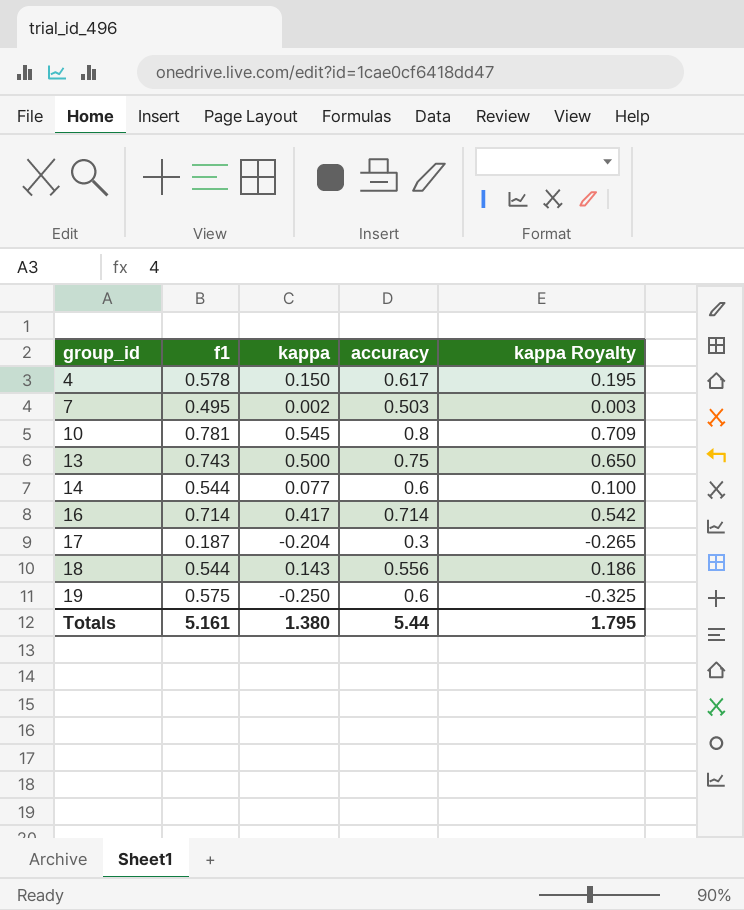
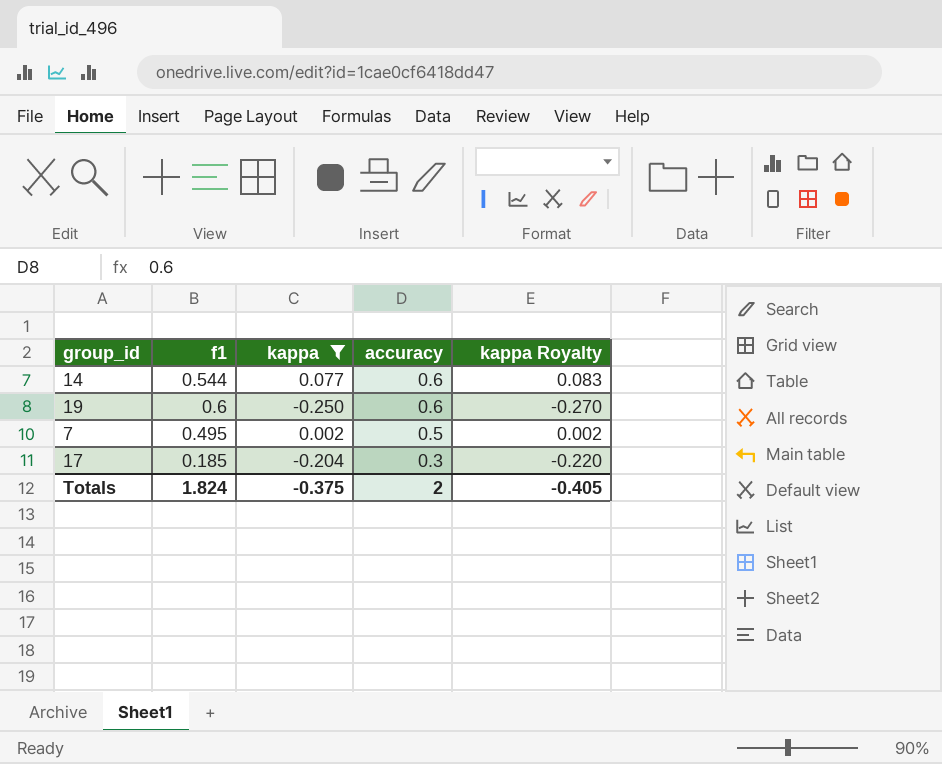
filter: none -> kappa <= 0.077
row order: group_id ascending -> accuracy descending
column kappa Royalty | formula: [kappa] * 1.3 -> [kappa] * 1.08
19 | f1: 0.575 -> 0.6
7 | accuracy: 0.503 -> 0.5
17 | f1: 0.187 -> 0.185
Totals | f1: 5.161 -> 1.824
Totals | kappa: 1.380 -> -0.375
Totals | accuracy: 5.44 -> 2
Totals | kappa Royalty: 1.795 -> -0.405

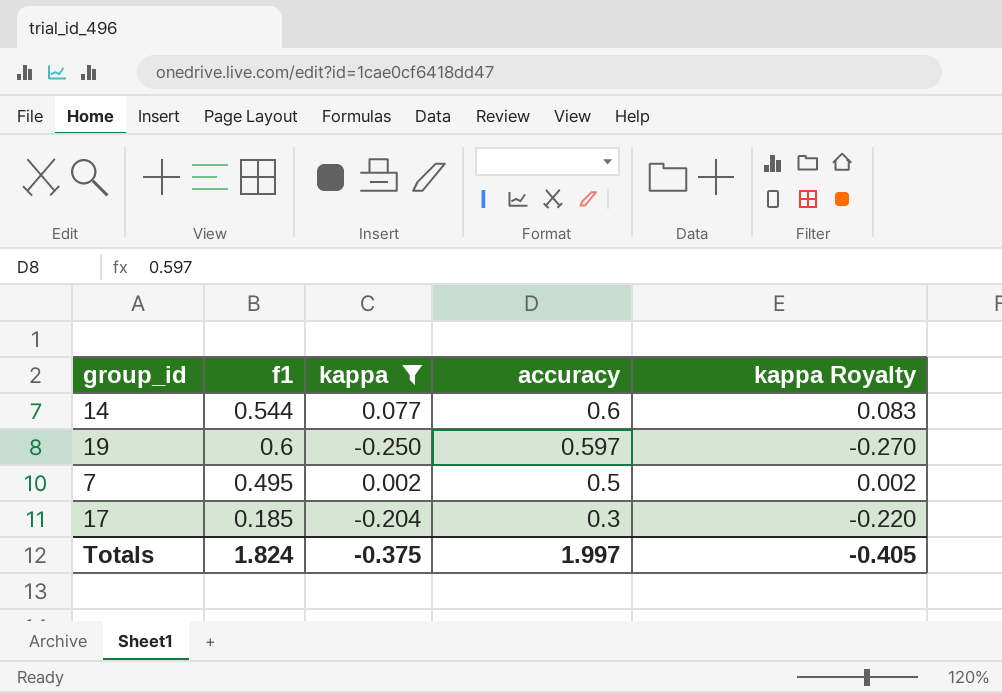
19 | accuracy: 0.6 -> 0.597
Totals | accuracy: 2 -> 1.997

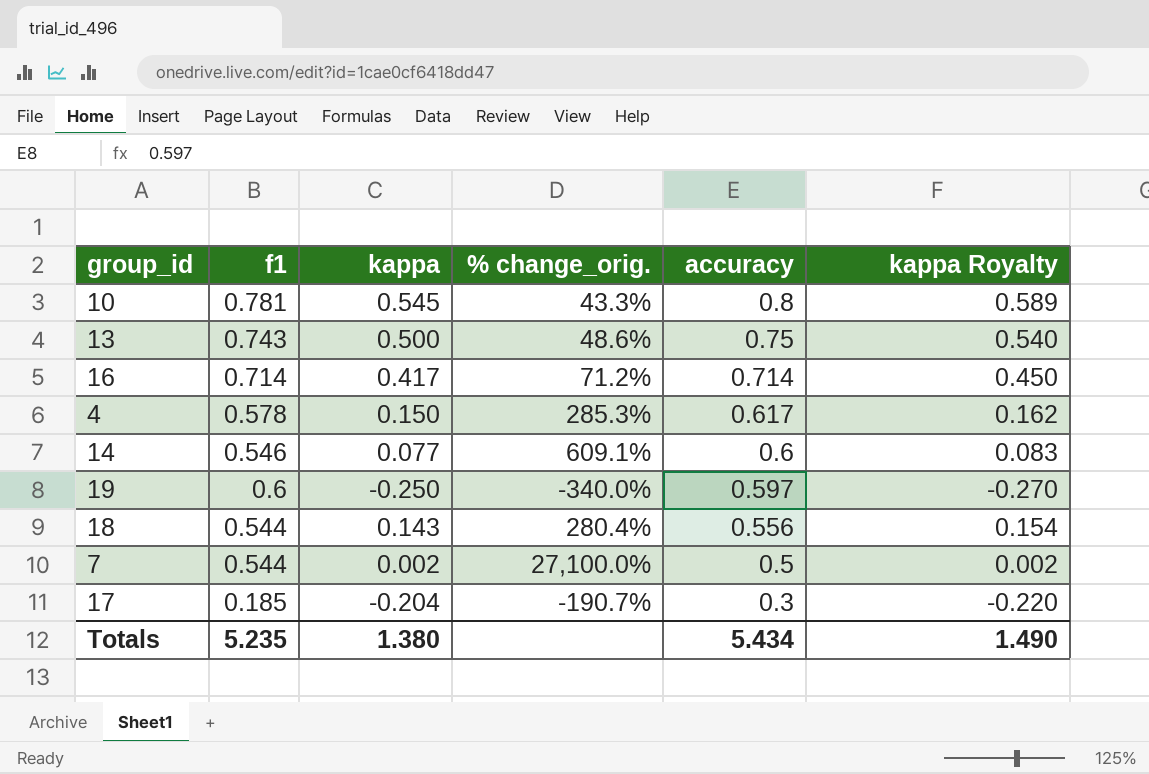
filter: kappa <= 0.077 -> none
column % change_orig. | formula: none -> ([f1] - [kappa]) / [kappa]
14 | f1: 0.544 -> 0.546
7 | f1: 0.495 -> 0.544
Totals | f1: 1.824 -> 5.235
Totals | kappa: -0.375 -> 1.380
Totals | accuracy: 1.997 -> 5.434
Totals | kappa Royalty: -0.405 -> 1.490

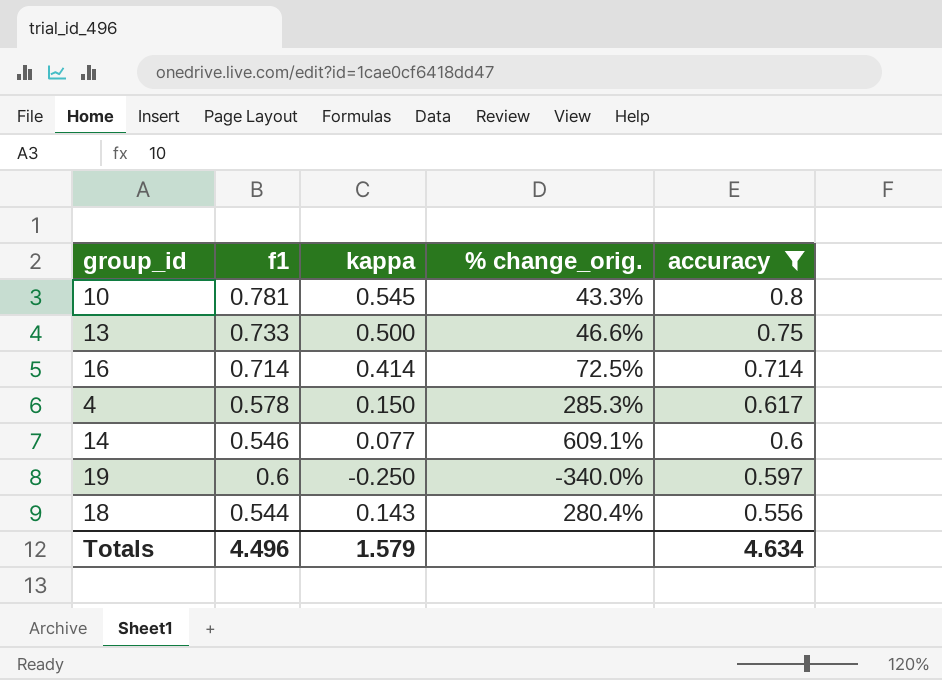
filter: none -> accuracy >= 0.556
column kappa Royalty | formula: [kappa] * 1.08 -> none
13 | f1: 0.743 -> 0.733
13 | % change_orig.: 48.6% -> 46.6%
16 | kappa: 0.417 -> 0.414
16 | % change_orig.: 71.2% -> 72.5%
Totals | f1: 5.235 -> 4.496
Totals | kappa: 1.380 -> 1.579
Totals | accuracy: 5.434 -> 4.634

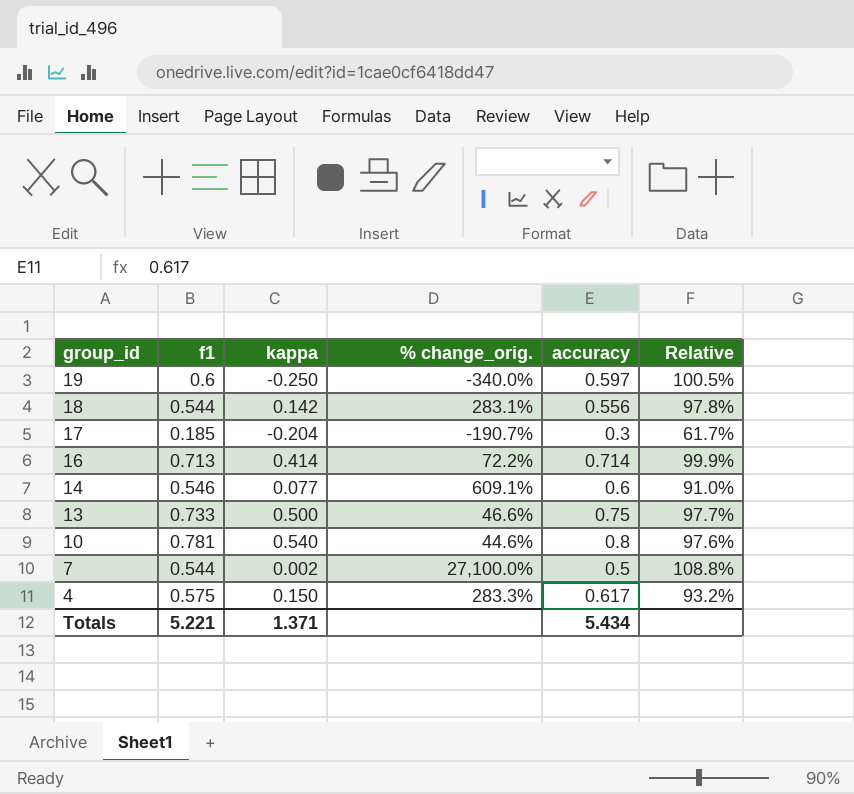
filter: accuracy >= 0.556 -> none
row order: accuracy descending -> group_id descending
column Relative | formula: none -> [f1] / [accuracy]
18 | kappa: 0.143 -> 0.142
18 | % change_orig.: 280.4% -> 283.1%
16 | f1: 0.714 -> 0.713
16 | % change_orig.: 72.5% -> 72.2%
10 | kappa: 0.545 -> 0.540
10 | % change_orig.: 43.3% -> 44.6%
4 | f1: 0.578 -> 0.575
4 | % change_orig.: 285.3% -> 283.3%
Totals | f1: 4.496 -> 5.221
Totals | kappa: 1.579 -> 1.371
Totals | accuracy: 4.634 -> 5.434

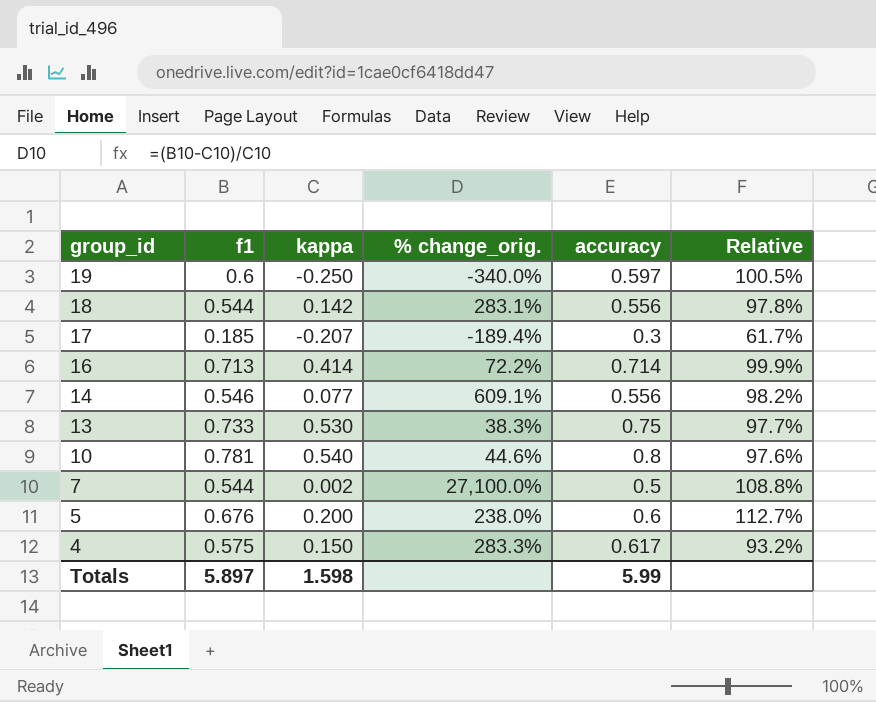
17 | kappa: -0.204 -> -0.207
17 | % change_orig.: -190.7% -> -189.4%
14 | accuracy: 0.6 -> 0.556
14 | Relative: 91.0% -> 98.2%
13 | kappa: 0.500 -> 0.530
13 | % change_orig.: 46.6% -> 38.3%
row 5: none -> 0.676 | 0.200 | 238.0% | 0.6 | 112.7%
Totals | f1: 5.221 -> 5.897
Totals | kappa: 1.371 -> 1.598
Totals | accuracy: 5.434 -> 5.99

